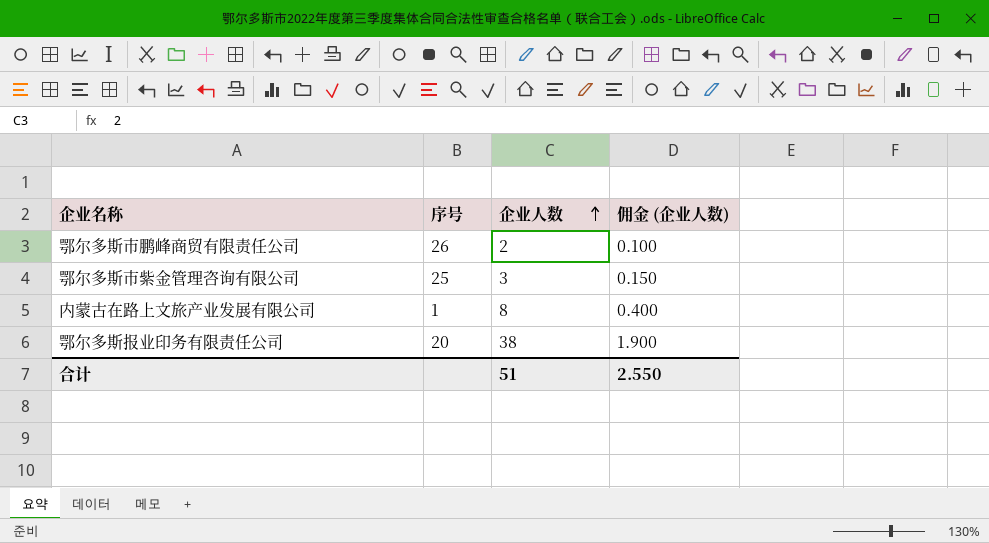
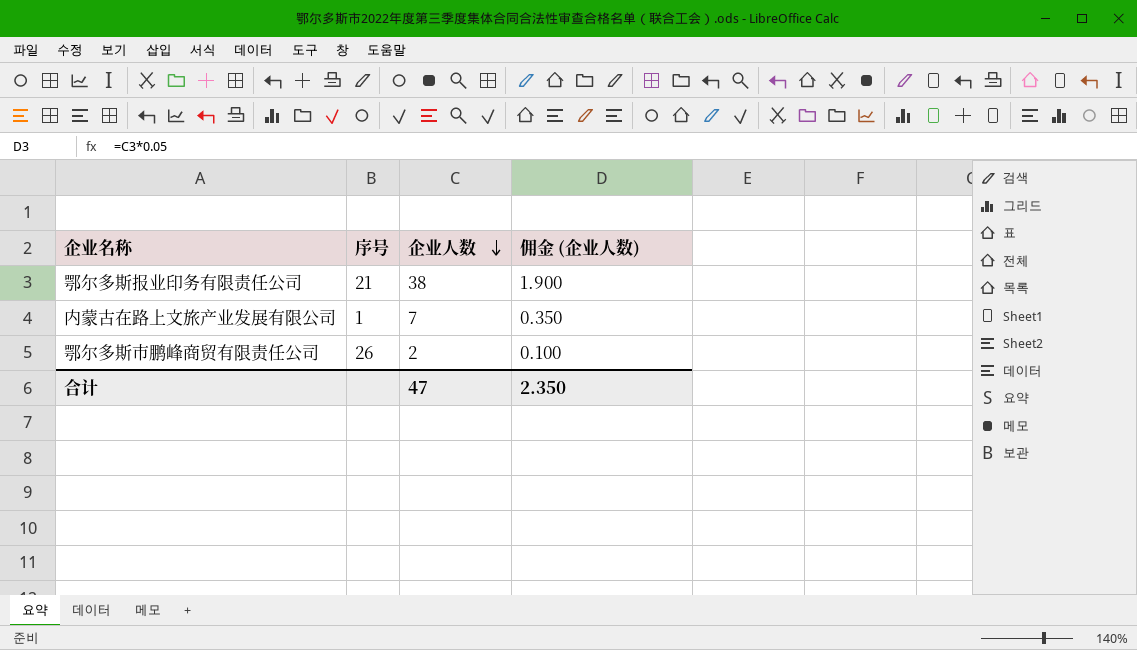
row order: 企业人数 ascending -> 企业人数 descending
row 鄂尔多斯市紫金管理咨询有限公司: 25 | 3 | 0.150 -> none
鄂尔多斯报业印务有限责任公司 | 序号: 20 -> 21
内蒙古在路上文旅产业发展有限公司 | 企业人数: 8 -> 7
内蒙古在路上文旅产业发展有限公司 | 佣金 (企业人数): 0.400 -> 0.350
合计 | 企业人数: 51 -> 47
合计 | 佣金 (企业人数): 2.550 -> 2.350

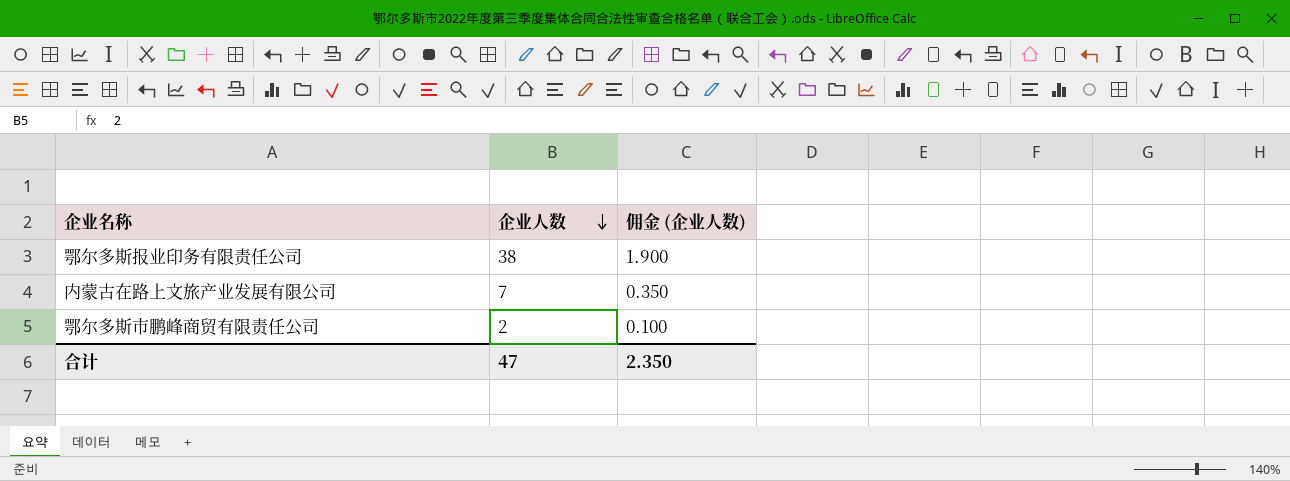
column 序号 | position: 2 -> none

